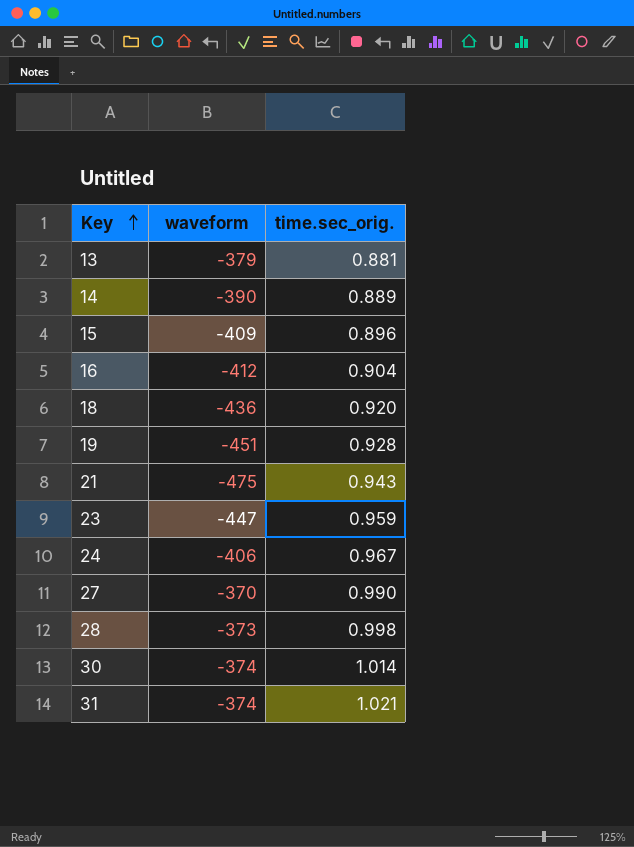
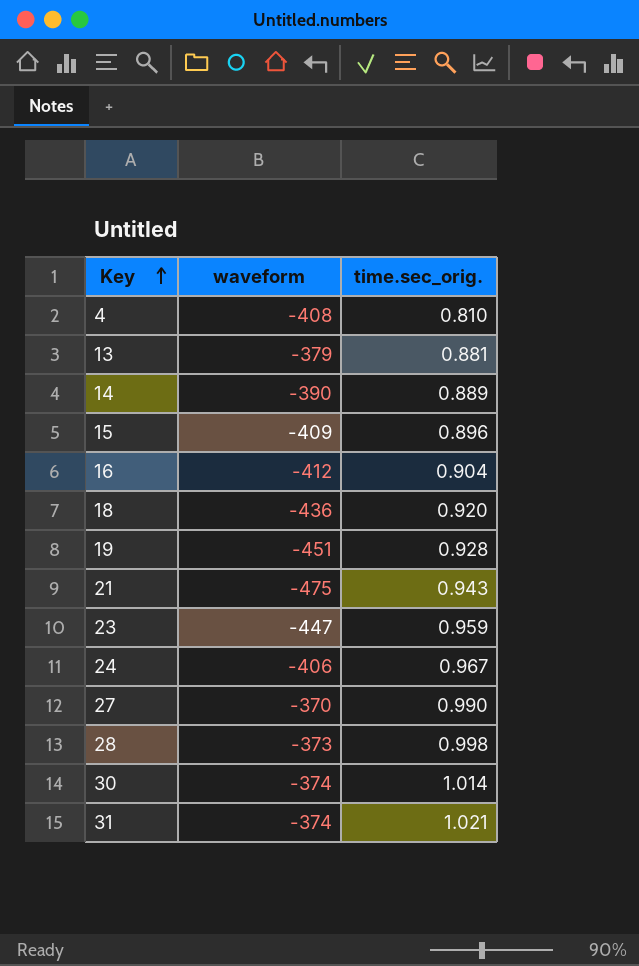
row 4: none -> -408 | 0.810

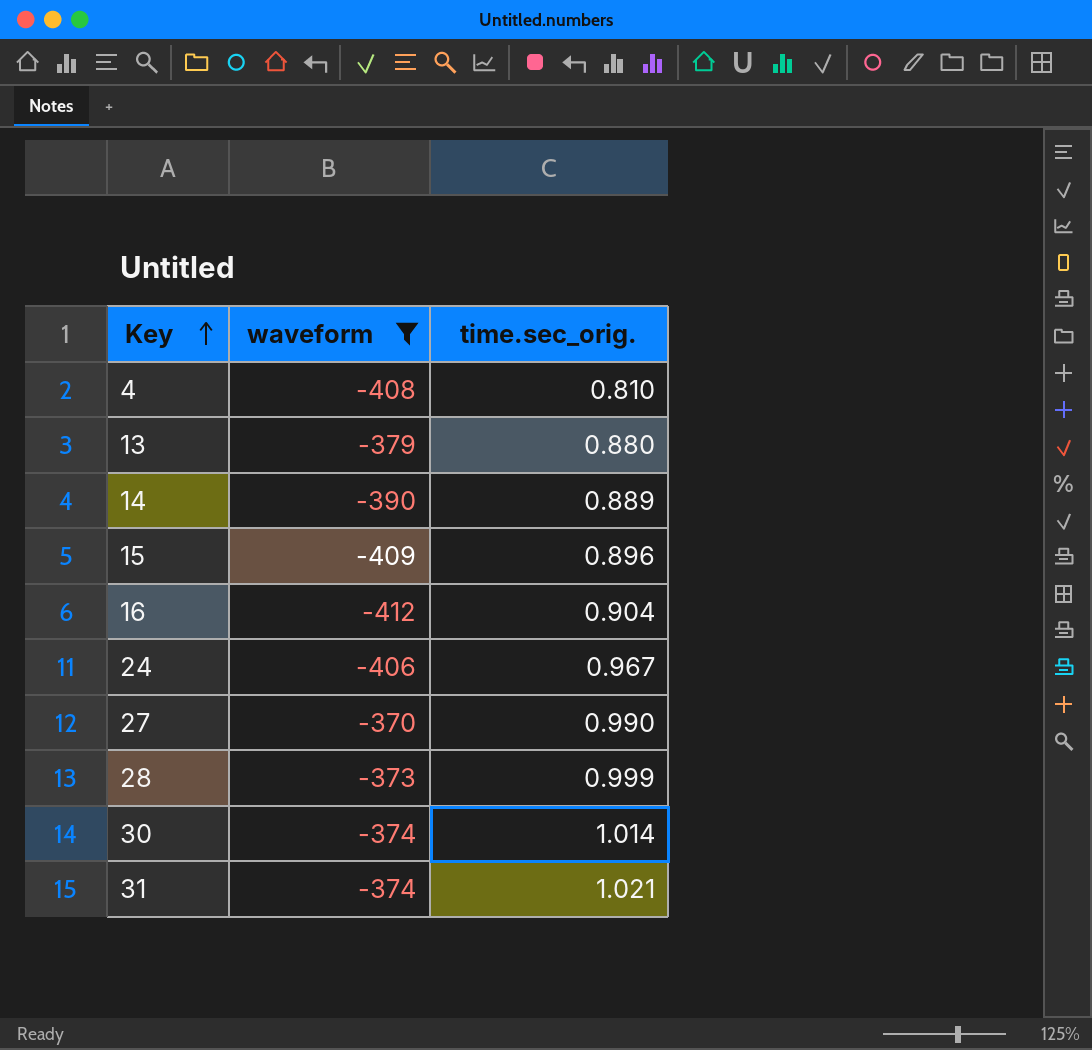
filter: none -> waveform >= -412
13 | time.sec_orig.: 0.881 -> 0.880
28 | time.sec_orig.: 0.998 -> 0.999

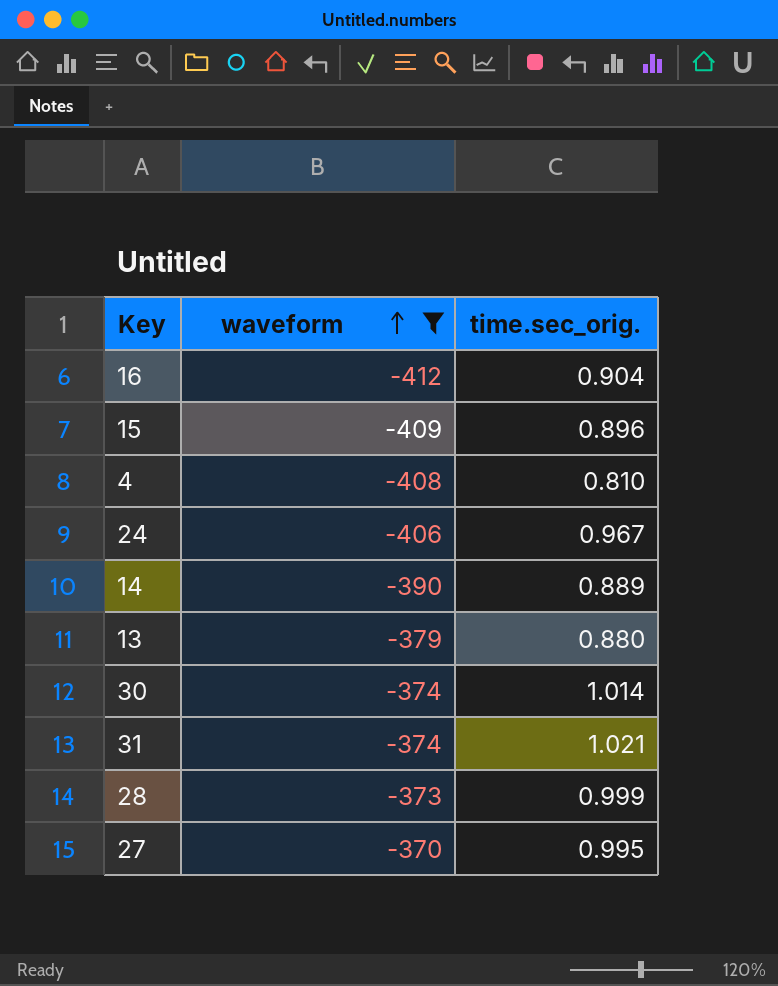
row order: Key ascending -> waveform ascending
27 | time.sec_orig.: 0.990 -> 0.995

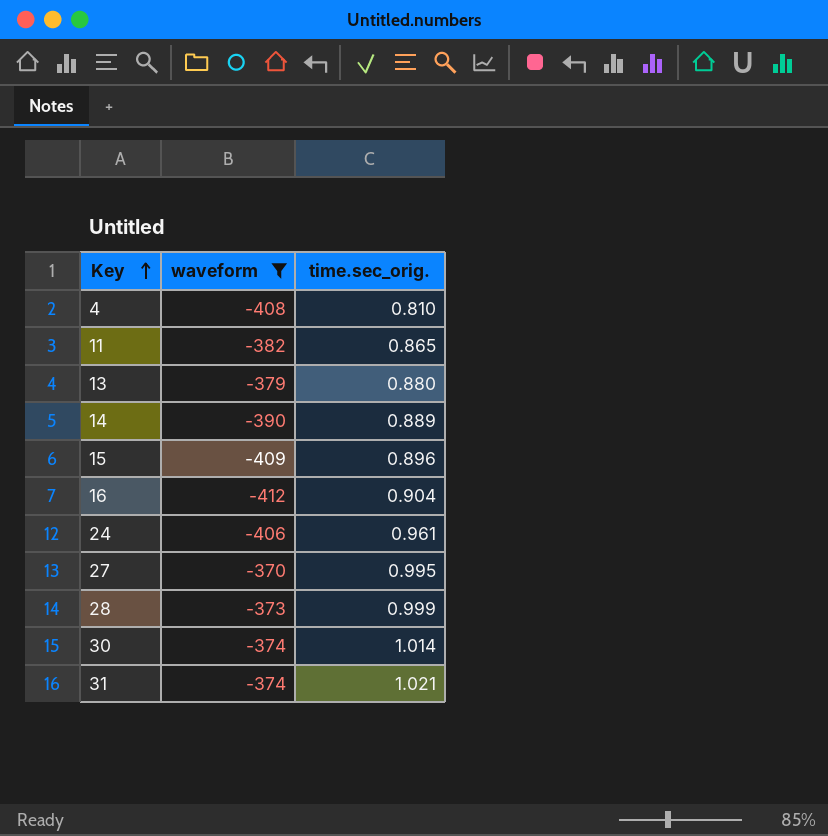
row order: waveform ascending -> Key ascending
row 11: none -> -382 | 0.865
24 | time.sec_orig.: 0.967 -> 0.961

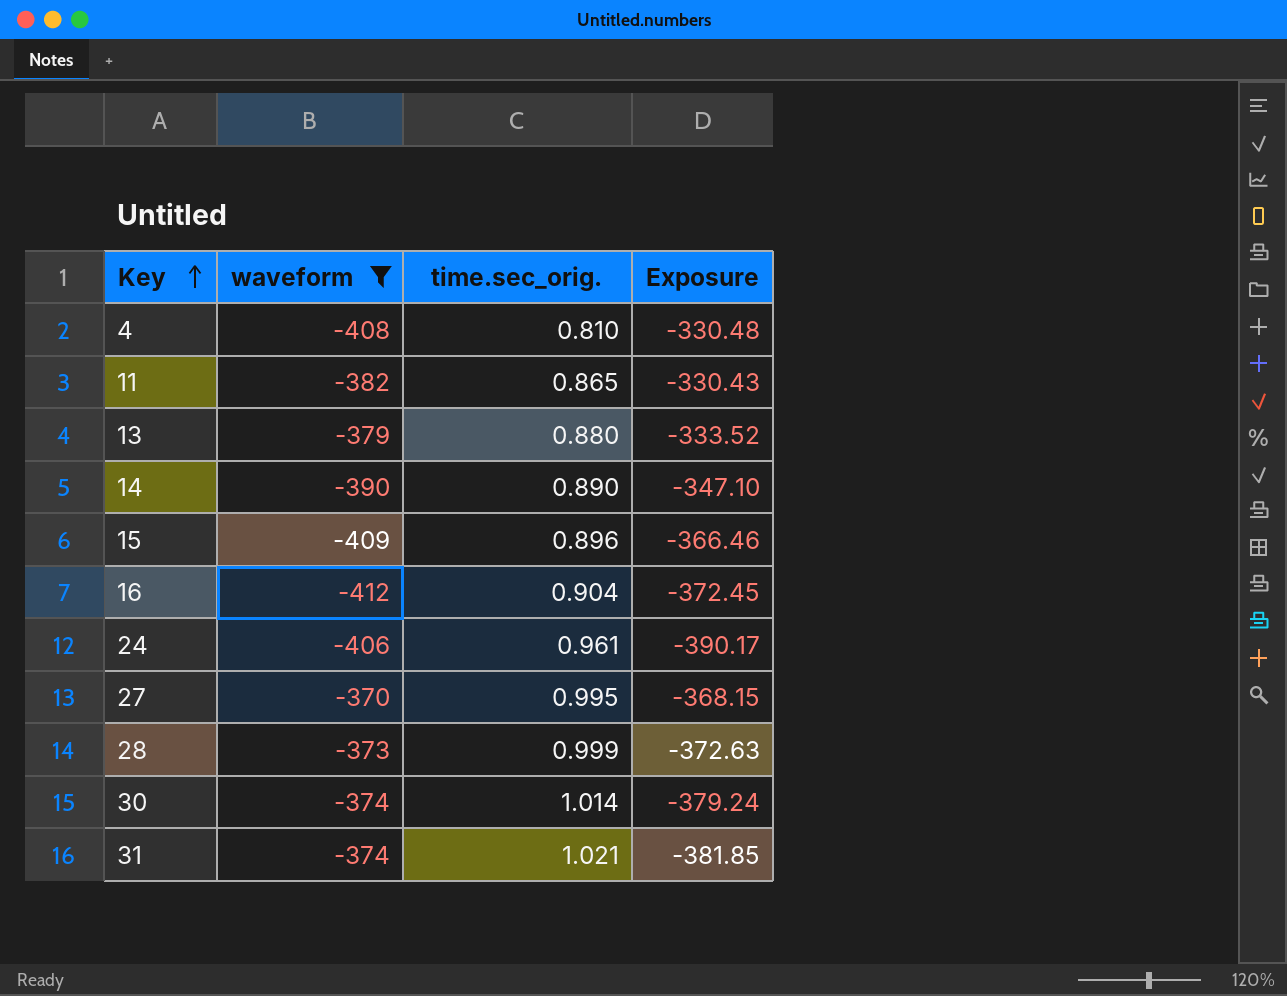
column Exposure | formula: none -> [waveform] * [time.sec_orig.]
14 | time.sec_orig.: 0.889 -> 0.890

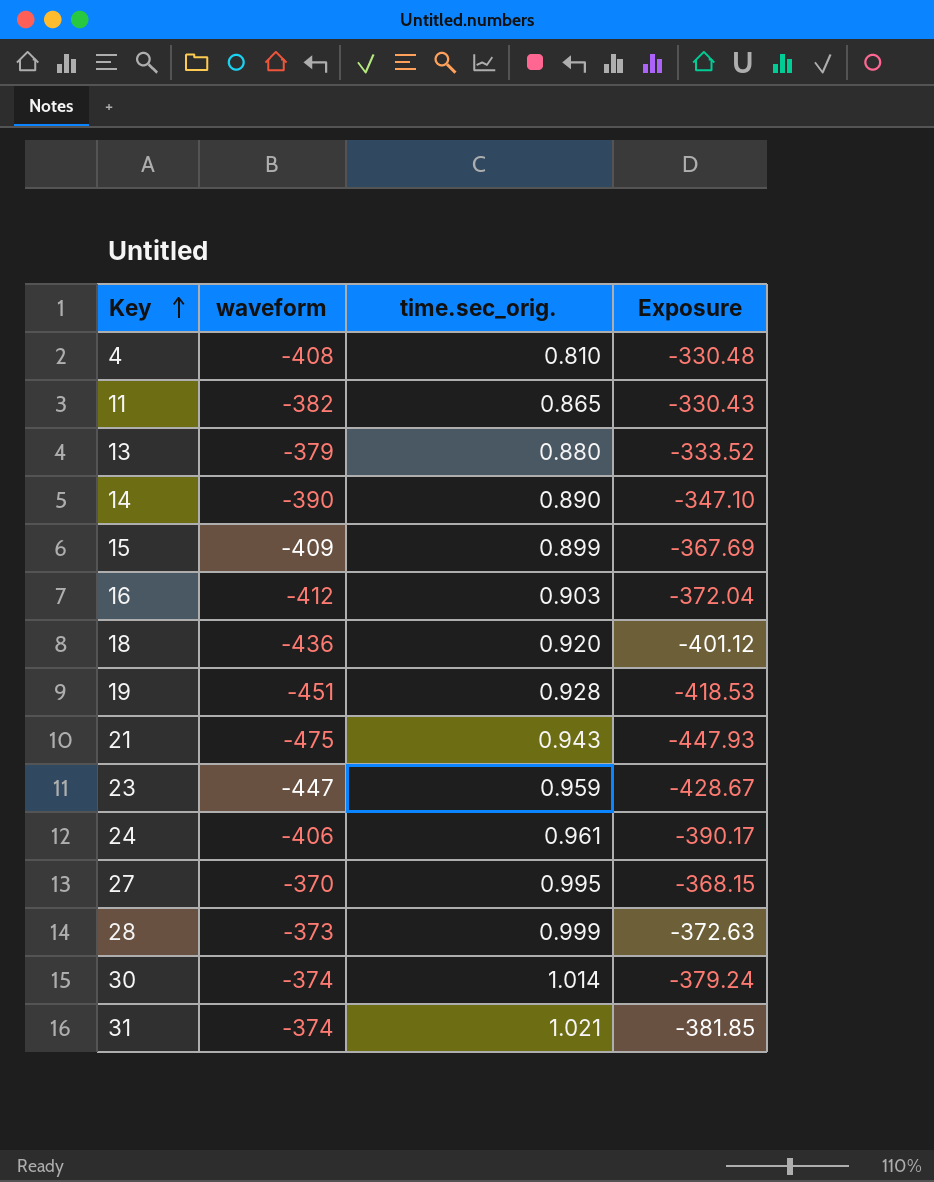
filter: waveform >= -412 -> none
15 | time.sec_orig.: 0.896 -> 0.899
15 | Exposure: -366.46 -> -367.69
16 | time.sec_orig.: 0.904 -> 0.903
16 | Exposure: -372.45 -> -372.04

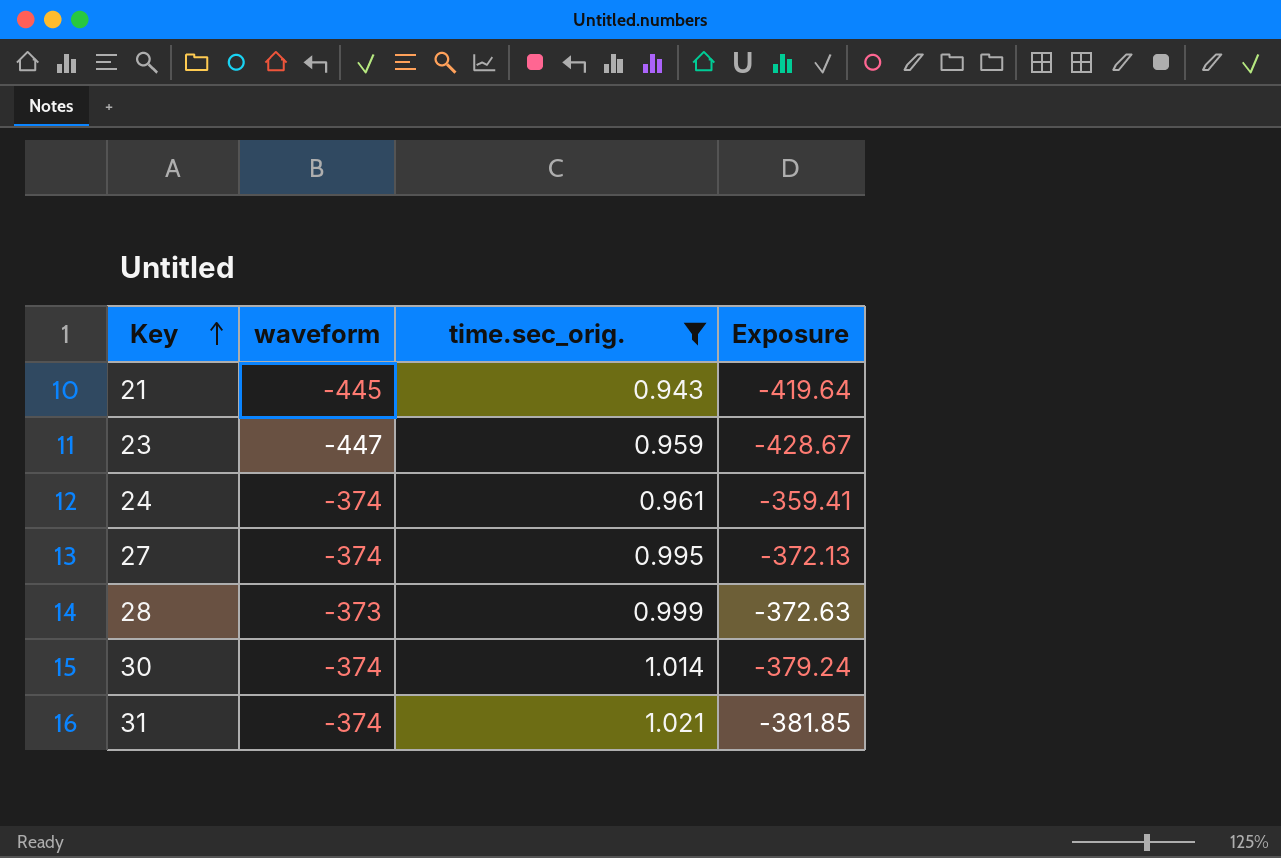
filter: none -> time.sec_orig. >= 0.943
21 | waveform: -475 -> -445
21 | Exposure: -447.93 -> -419.64
24 | waveform: -406 -> -374
24 | Exposure: -390.17 -> -359.41
27 | waveform: -370 -> -374
27 | Exposure: -368.15 -> -372.13

